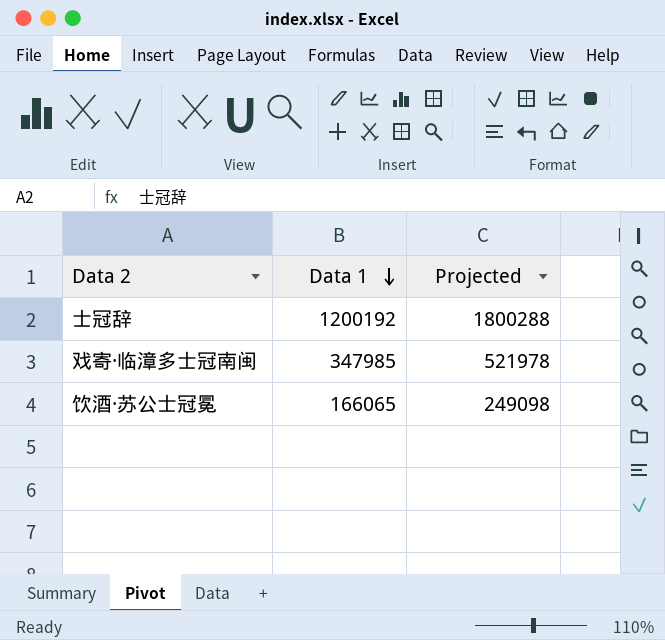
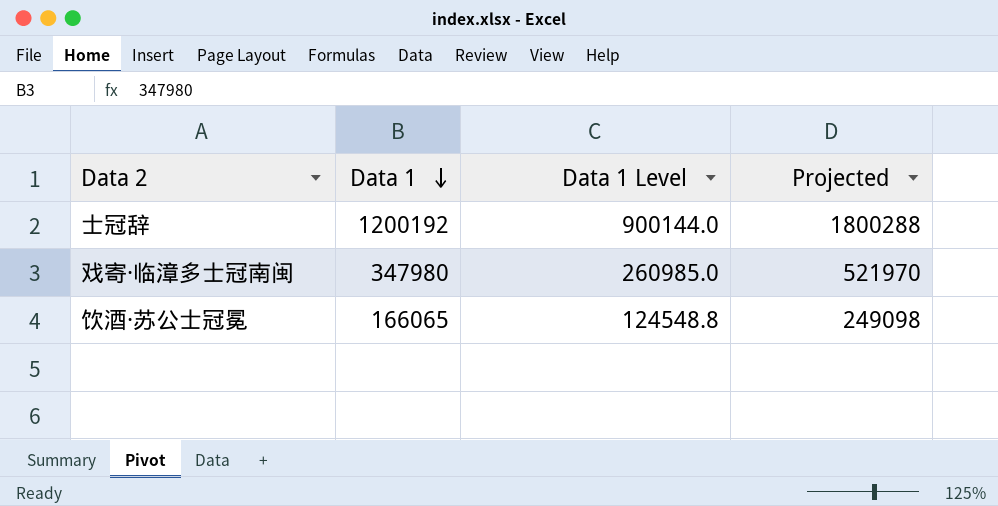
column Data 1 Level | formula: none -> [Data 1] * 0.75
戏寄·临漳多士冠南闽 | Data 1: 347985 -> 347980
戏寄·临漳多士冠南闽 | Projected: 521978 -> 521970

